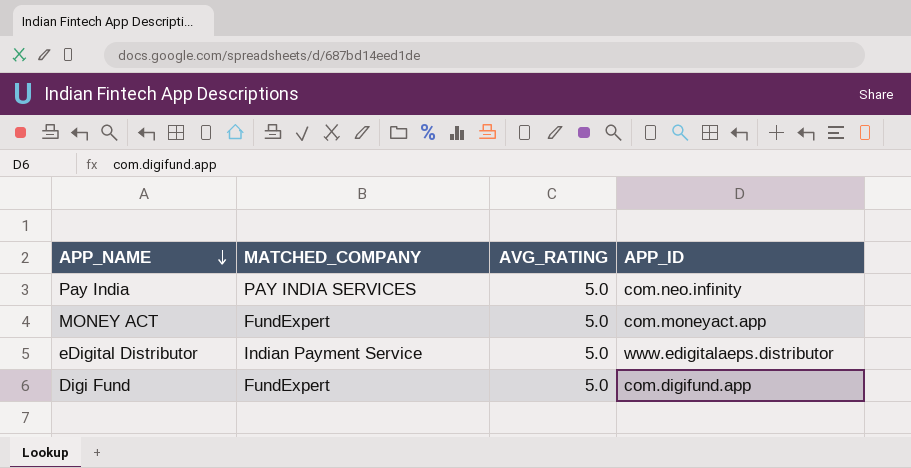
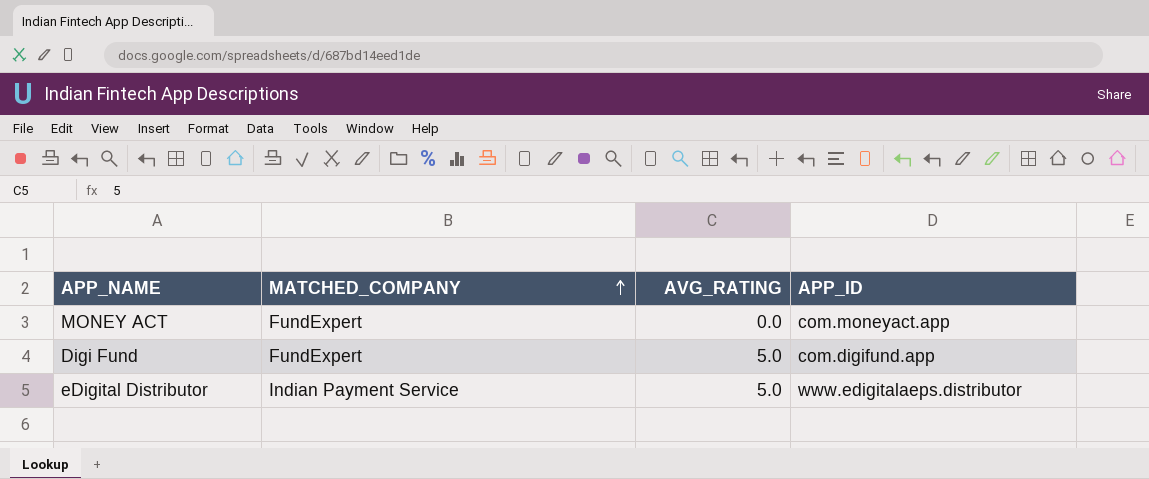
row order: APP_NAME descending -> MATCHED_COMPANY ascending
row Pay India: PAY INDIA SERVICES | 5.0 | com.neo.infinity -> none
MONEY ACT | AVG_RATING: 5.0 -> 0.0

